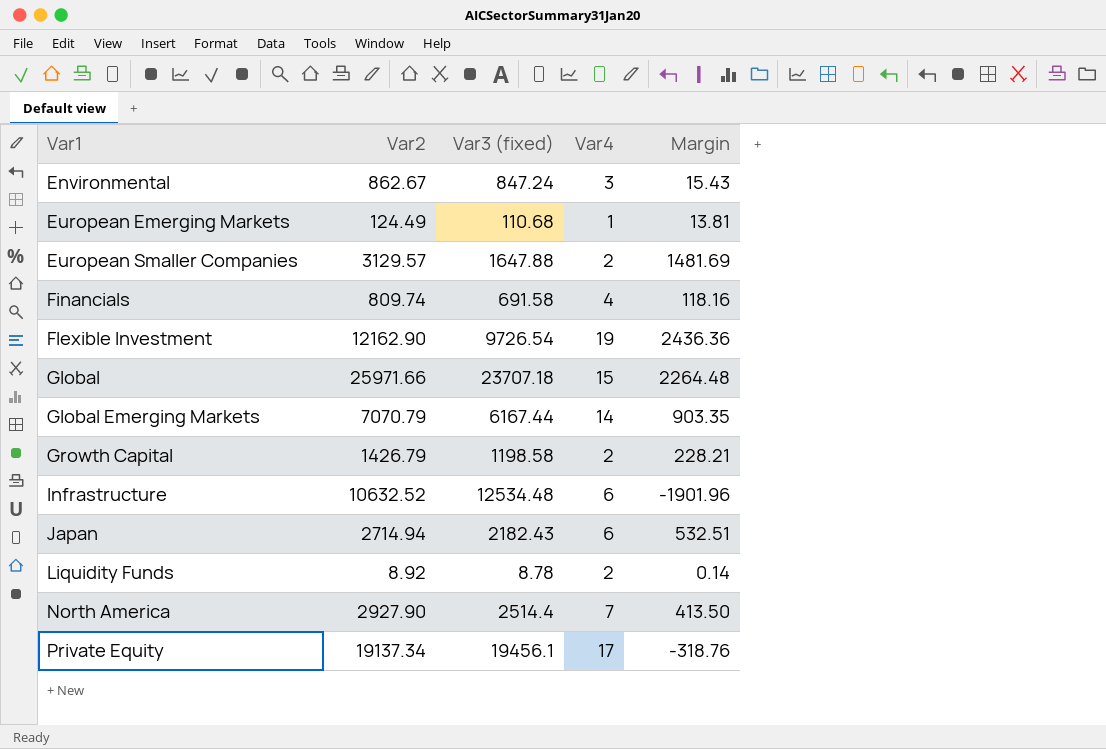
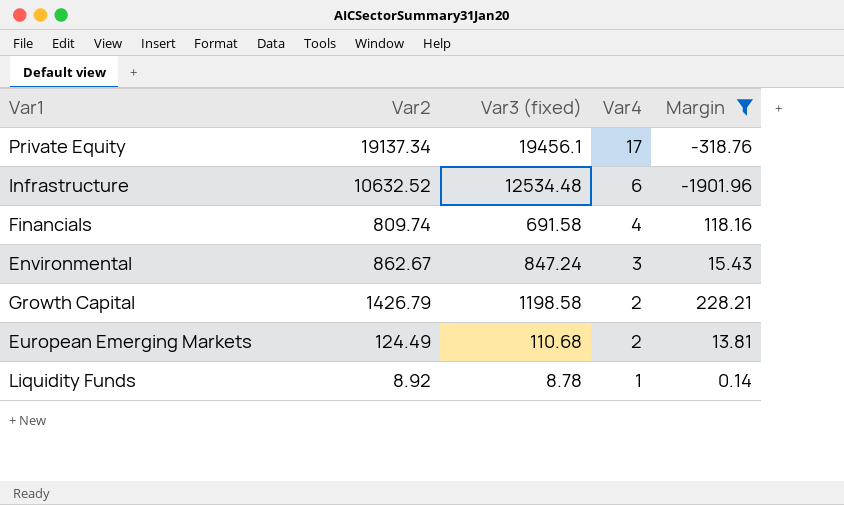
filter: none -> Margin <= 228.21
row order: Var1 ascending -> Var4 descending
European Emerging Markets | Var4: 1 -> 2
Liquidity Funds | Var4: 2 -> 1

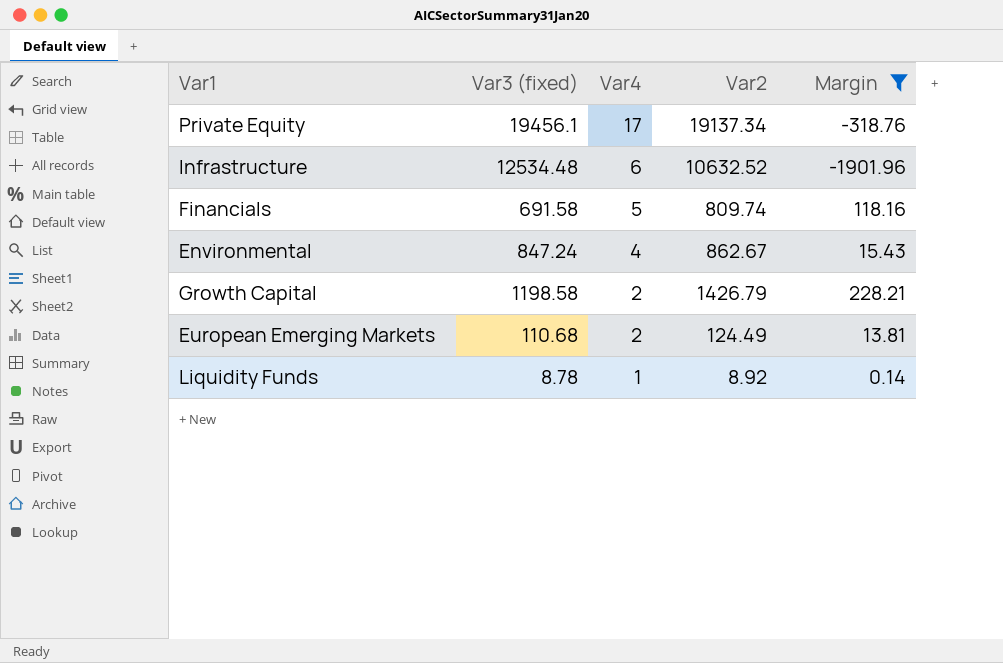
column Var2 | position: 2 -> 4
Financials | Var4: 4 -> 5
Environmental | Var4: 3 -> 4

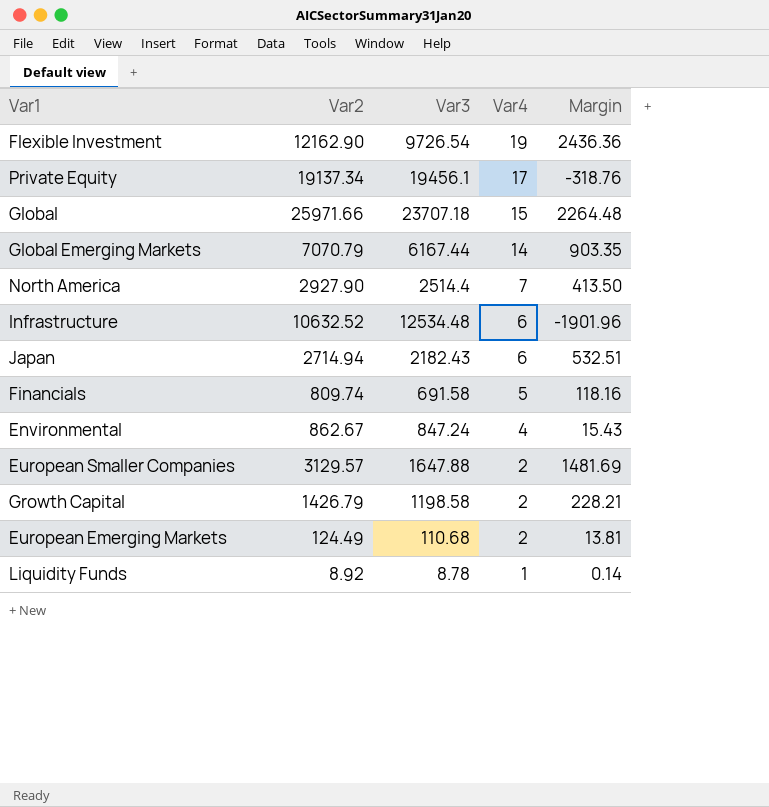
filter: Margin <= 228.21 -> none
column Var2 | position: 4 -> 2
column name: Var3 (fixed) -> Var3

